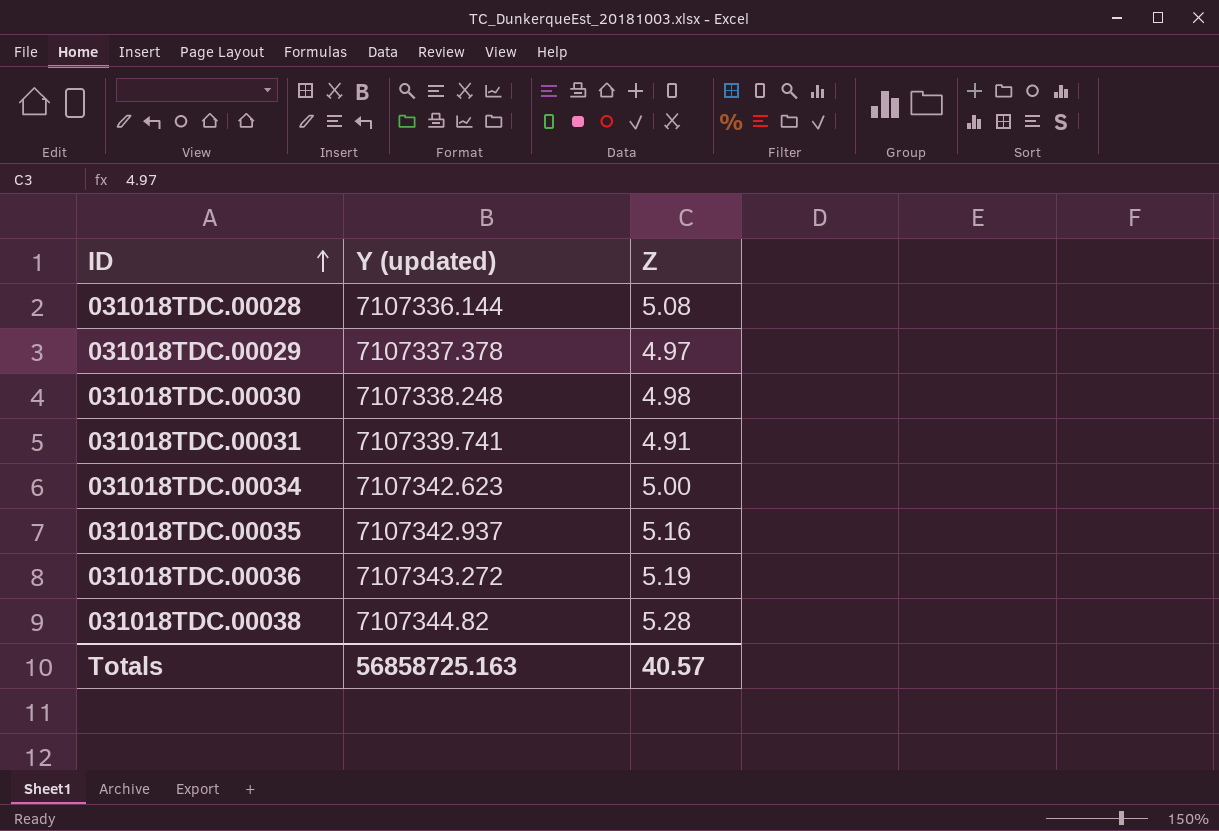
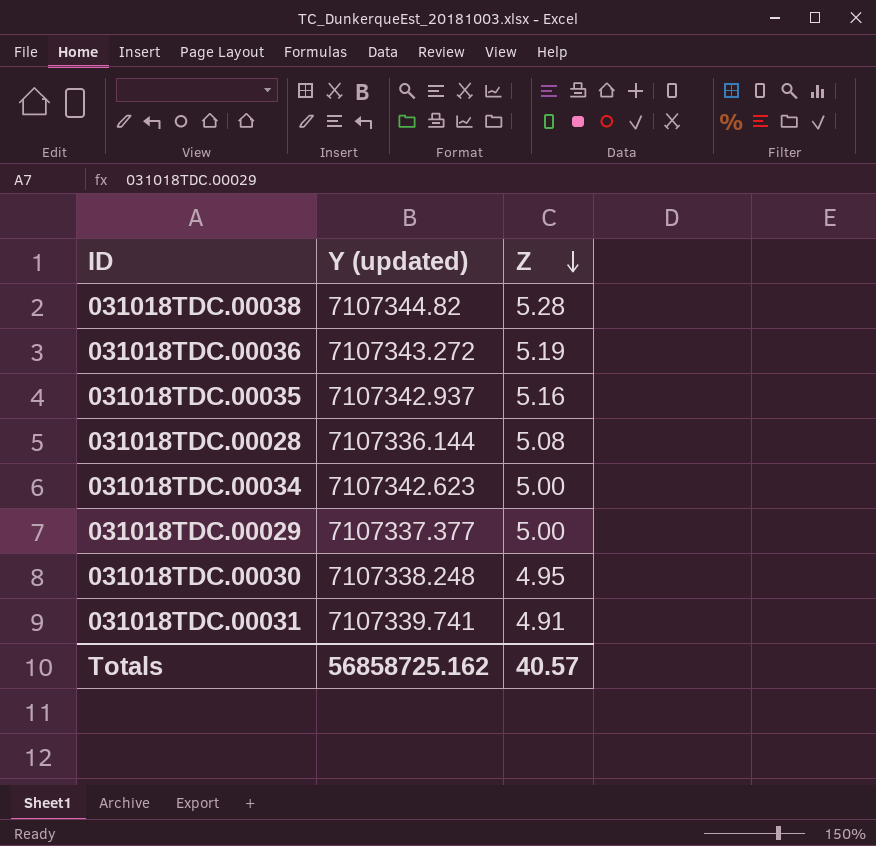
row order: ID ascending -> Z descending
031018TDC.00029 | Y (updated): 7107337.378 -> 7107337.377
031018TDC.00029 | Z: 4.97 -> 5.00
031018TDC.00030 | Z: 4.98 -> 4.95
Totals | Y (updated): 56858725.163 -> 56858725.162

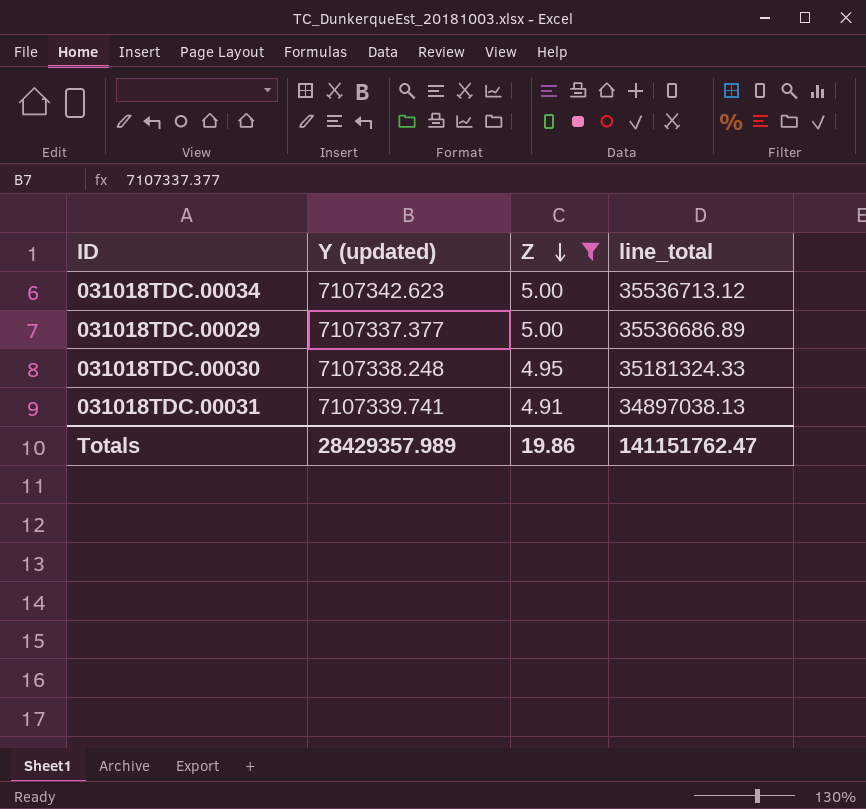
filter: none -> Z <= 5.00
column line_total | formula: none -> [Y (updated)] * [Z]
Totals | Y (updated): 56858725.162 -> 28429357.989
Totals | Z: 40.57 -> 19.86

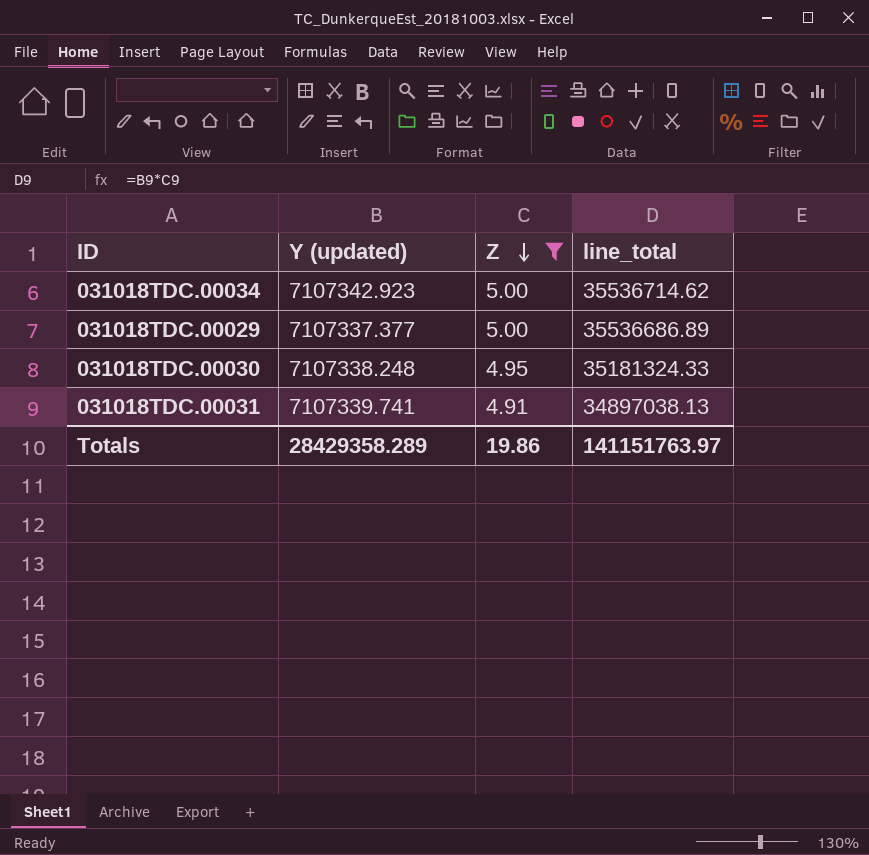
031018TDC.00034 | Y (updated): 7107342.623 -> 7107342.923
031018TDC.00034 | line_total: 35536713.12 -> 35536714.62
Totals | Y (updated): 28429357.989 -> 28429358.289
Totals | line_total: 141151762.47 -> 141151763.97

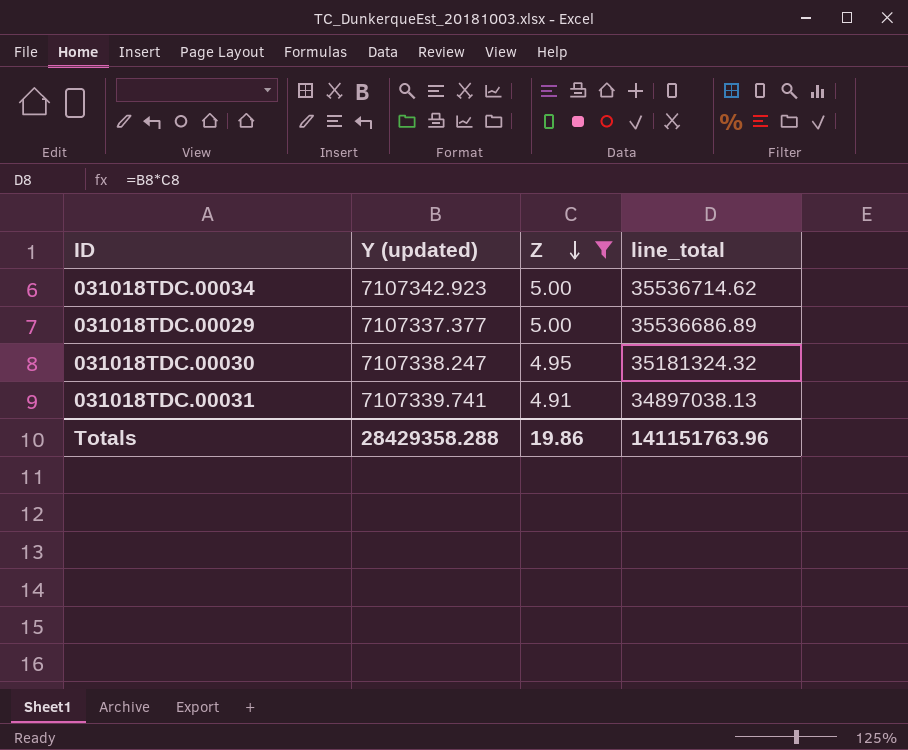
031018TDC.00030 | Y (updated): 7107338.248 -> 7107338.247
031018TDC.00030 | line_total: 35181324.33 -> 35181324.32
Totals | Y (updated): 28429358.289 -> 28429358.288
Totals | line_total: 141151763.97 -> 141151763.96

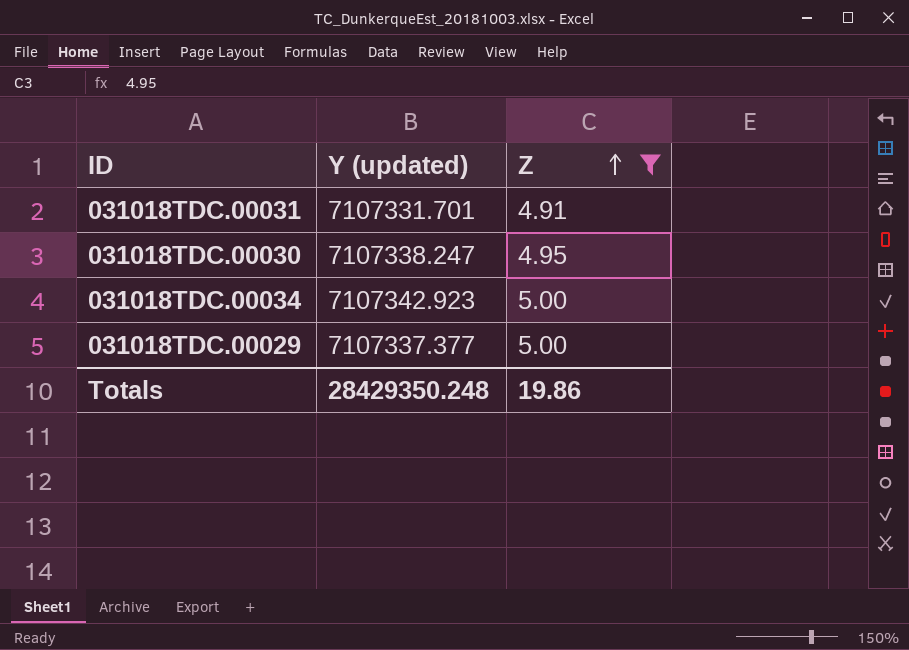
row order: Z descending -> Z ascending
column line_total | formula: [Y (updated)] * [Z] -> none
031018TDC.00031 | Y (updated): 7107339.741 -> 7107331.701
Totals | Y (updated): 28429358.288 -> 28429350.248

